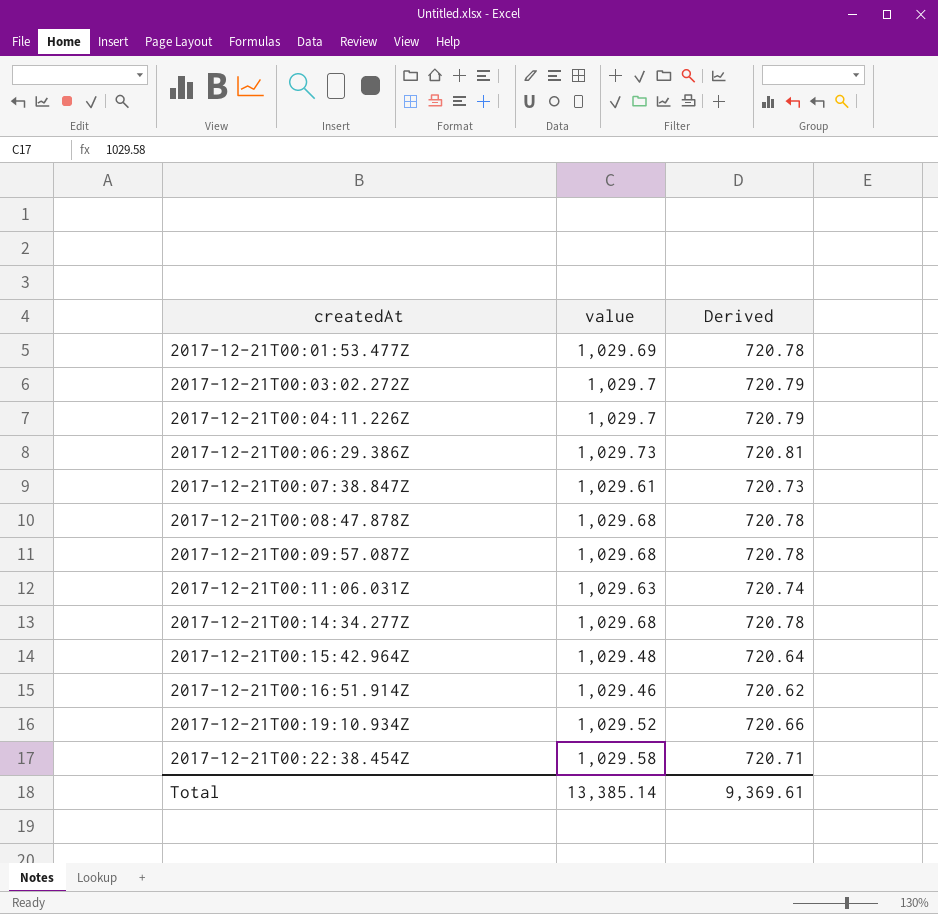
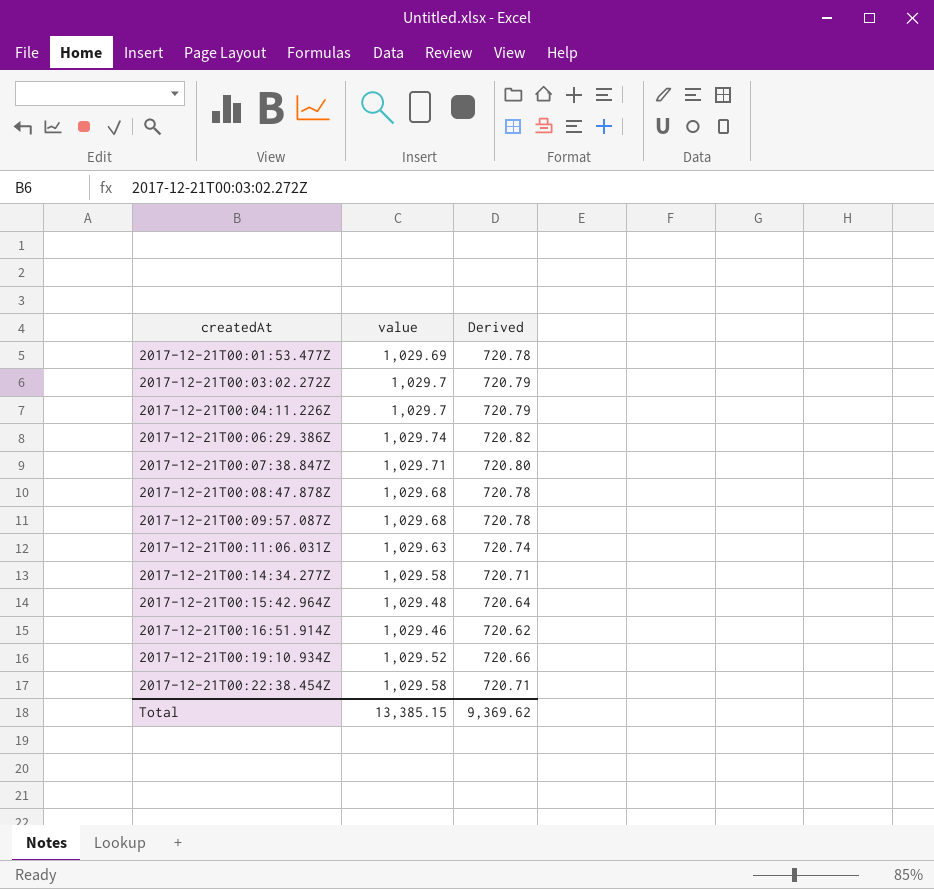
2017-12-21T00:06:29.386Z | value: 1,029.73 -> 1,029.74
2017-12-21T00:06:29.386Z | Derived: 720.81 -> 720.82
2017-12-21T00:07:38.847Z | value: 1,029.61 -> 1,029.71
2017-12-21T00:07:38.847Z | Derived: 720.73 -> 720.80
2017-12-21T00:14:34.277Z | value: 1,029.68 -> 1,029.58
2017-12-21T00:14:34.277Z | Derived: 720.78 -> 720.71
Total | value: 13,385.14 -> 13,385.15
Total | Derived: 9,369.61 -> 9,369.62

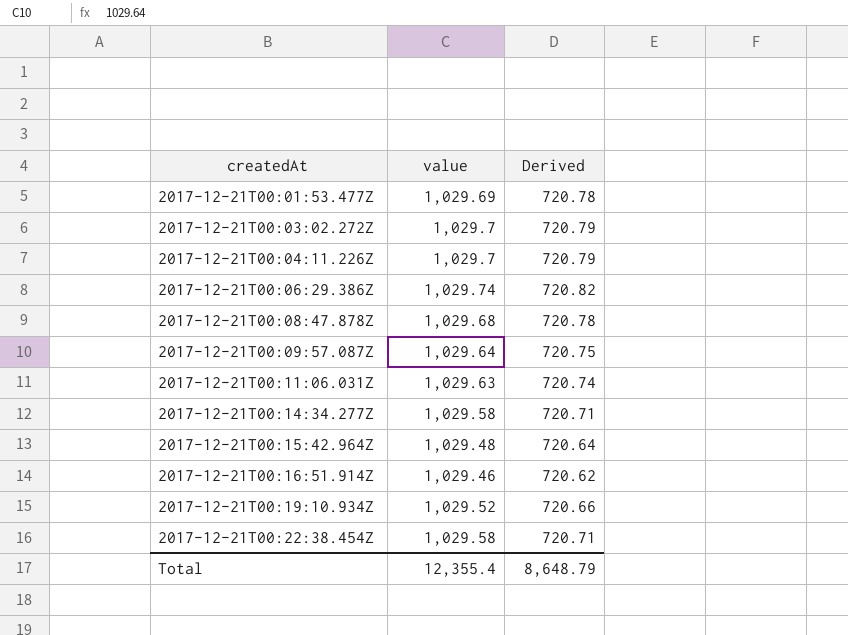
row 2017-12-21T00:07:38.847Z: 1,029.71 | 720.80 -> none
2017-12-21T00:09:57.087Z | value: 1,029.68 -> 1,029.64
2017-12-21T00:09:57.087Z | Derived: 720.78 -> 720.75
Total | value: 13,385.15 -> 12,355.4
Total | Derived: 9,369.62 -> 8,648.79

